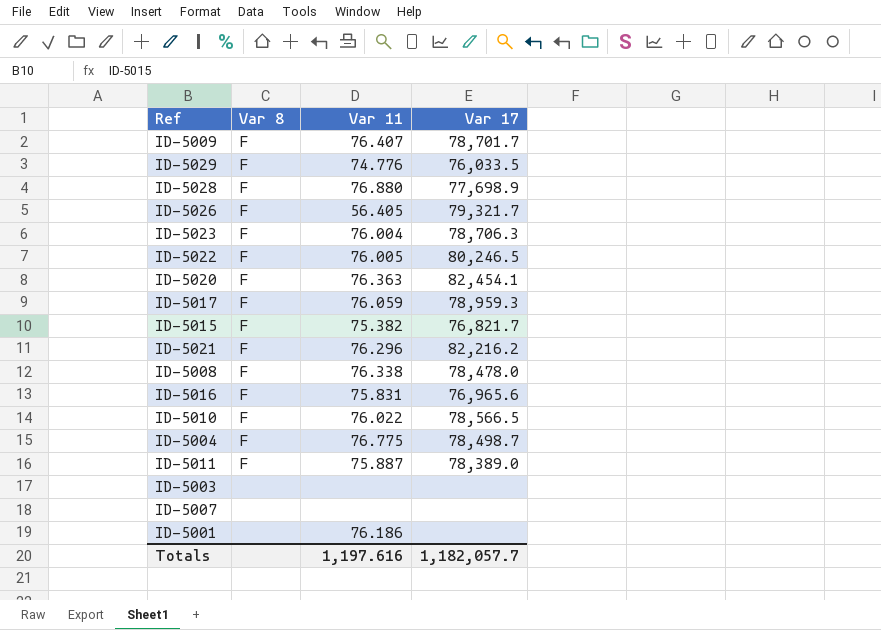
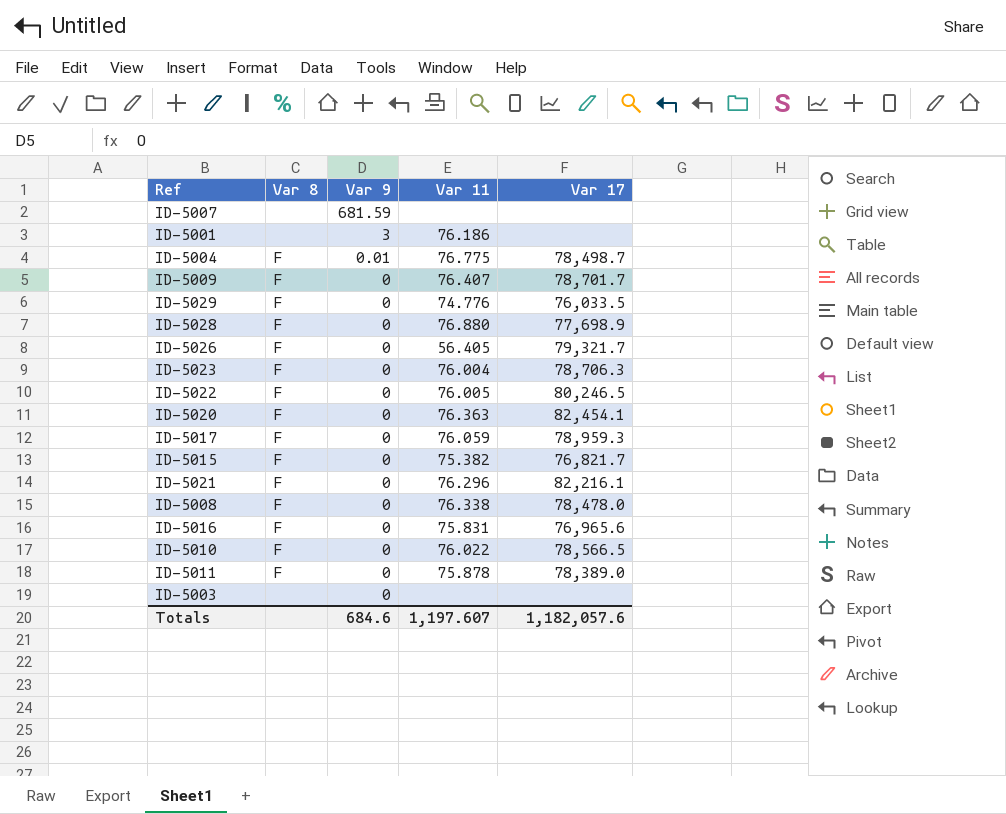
row order: none -> Var 9 descending
column Var 9 | position: none -> 3
ID-5021 | Var 17: 82,216.2 -> 82,216.1
ID-5011 | Var 11: 75.887 -> 75.878
Totals | Var 11: 1,197.616 -> 1,197.607
Totals | Var 17: 1,182,057.7 -> 1,182,057.6

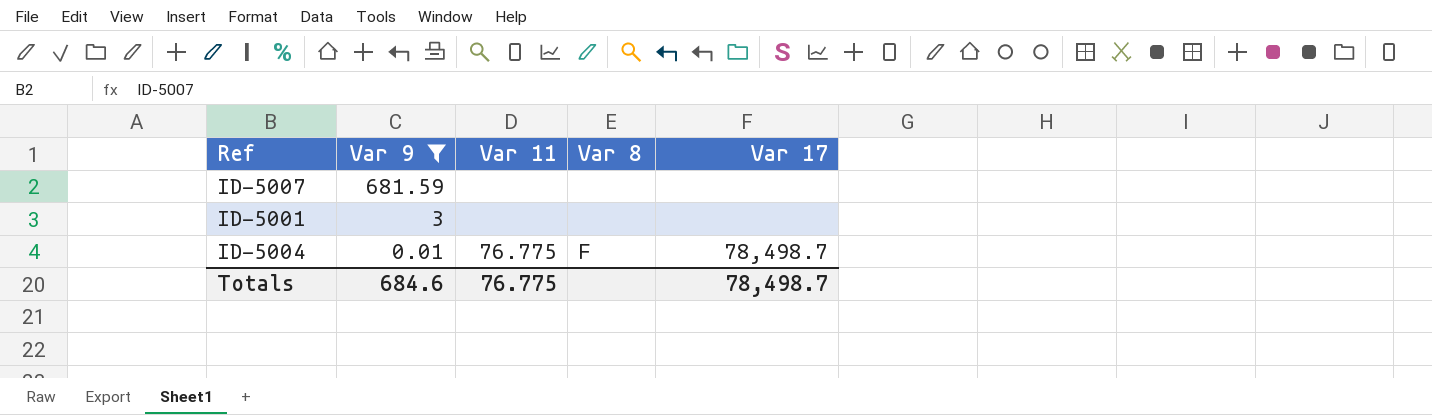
filter: none -> Var 9 != 0
column Var 8 | position: 2 -> 4
ID-5001 | Var 11: 76.186 -> none
Totals | Var 11: 1,197.607 -> 76.775
Totals | Var 17: 1,182,057.6 -> 78,498.7

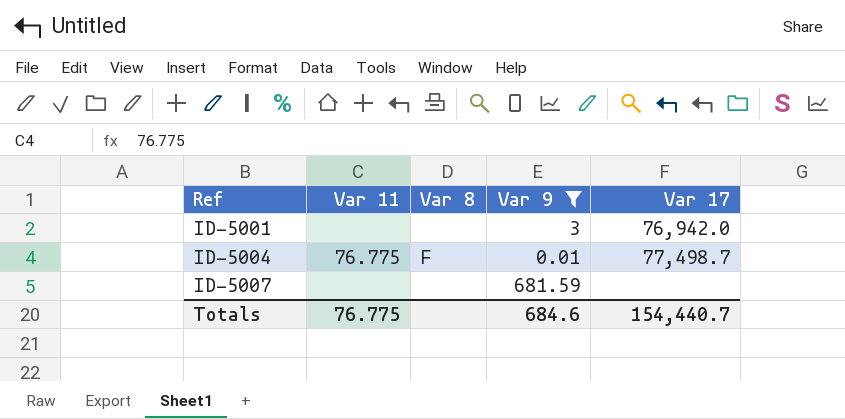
row order: Var 9 descending -> Ref ascending
column Var 9 | position: 2 -> 4
ID-5001 | Var 17: none -> 76,942.0
ID-5004 | Var 17: 78,498.7 -> 77,498.7
Totals | Var 17: 78,498.7 -> 154,440.7

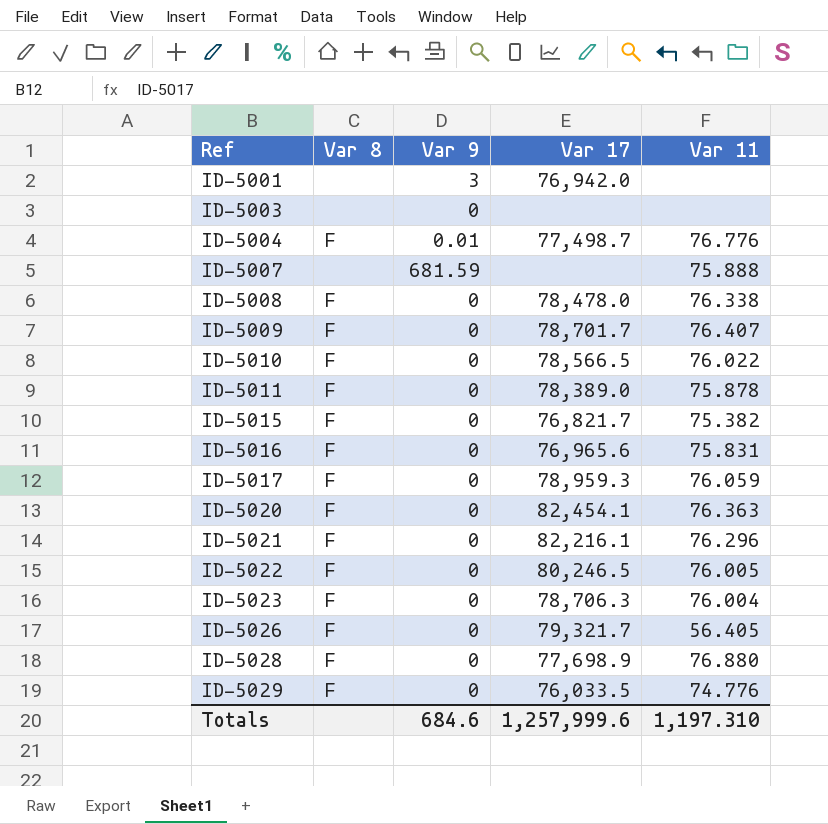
filter: Var 9 != 0 -> none
column Var 11 | position: 2 -> 5
ID-5004 | Var 11: 76.775 -> 76.776
ID-5007 | Var 11: none -> 75.888
Totals | Var 17: 154,440.7 -> 1,257,999.6
Totals | Var 11: 76.775 -> 1,197.310

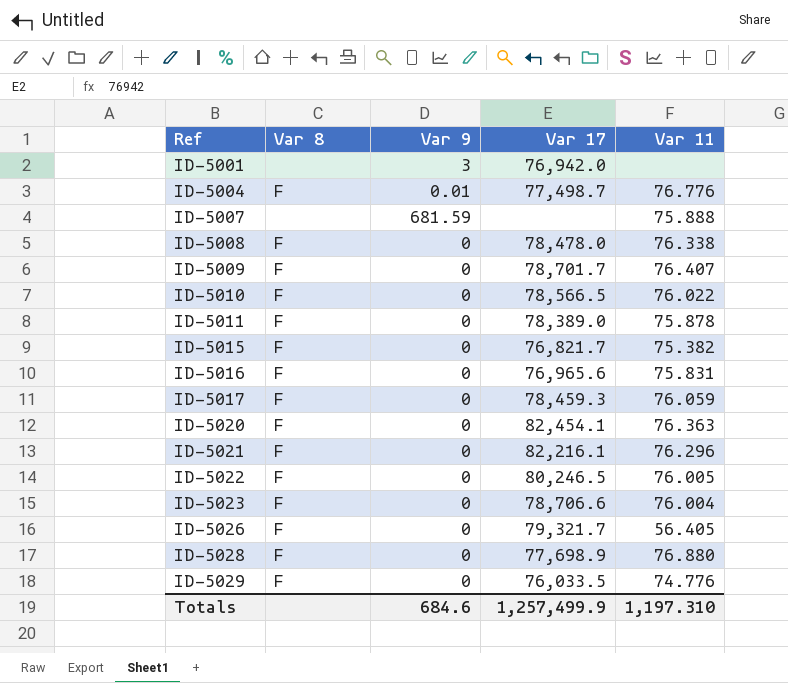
row ID-5003: none | 0 | none | none -> none
ID-5017 | Var 17: 78,959.3 -> 78,459.3
ID-5023 | Var 17: 78,706.3 -> 78,706.6
Totals | Var 17: 1,257,999.6 -> 1,257,499.9

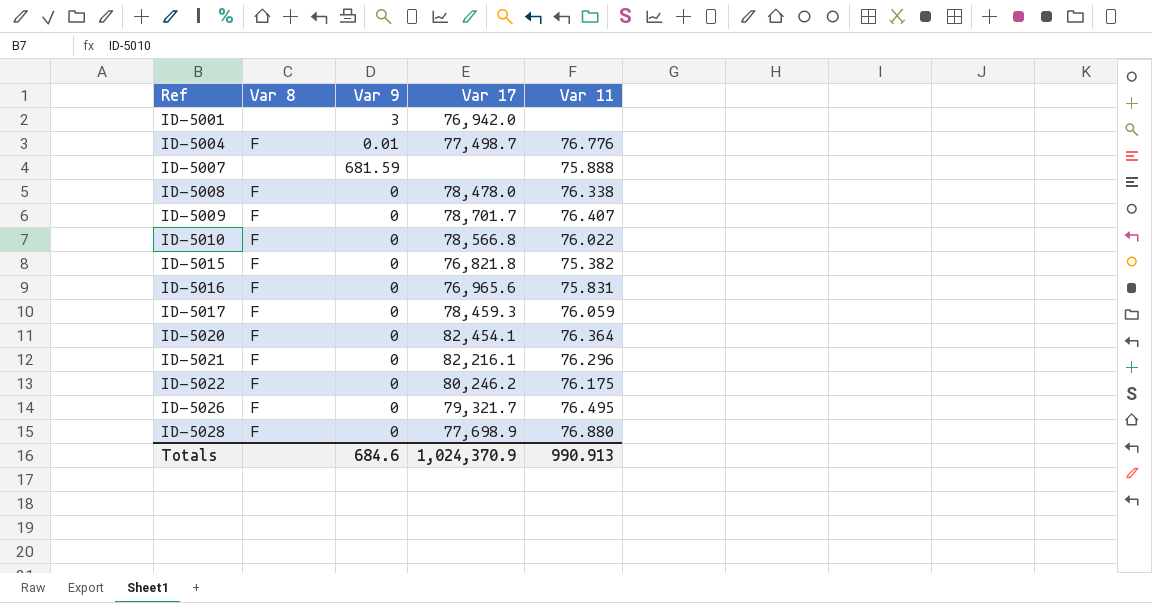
row ID-5011: F | 0 | 78,389.0 | 75.878 -> none
row ID-5023: F | 0 | 78,706.6 | 76.004 -> none
row ID-5029: F | 0 | 76,033.5 | 74.776 -> none
ID-5010 | Var 17: 78,566.5 -> 78,566.8
ID-5015 | Var 17: 76,821.7 -> 76,821.8
ID-5020 | Var 11: 76.363 -> 76.364
ID-5022 | Var 17: 80,246.5 -> 80,246.2
ID-5022 | Var 11: 76.005 -> 76.175
ID-5026 | Var 11: 56.405 -> 76.495
Totals | Var 17: 1,257,499.9 -> 1,024,370.9
Totals | Var 11: 1,197.310 -> 990.913

